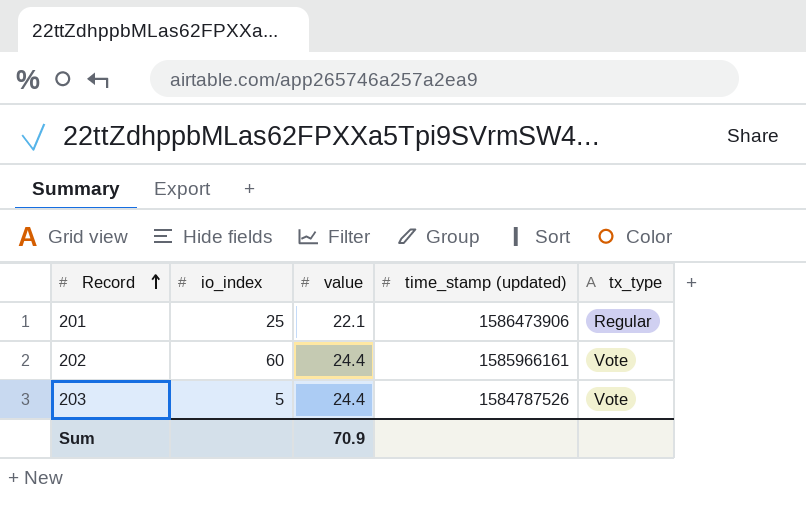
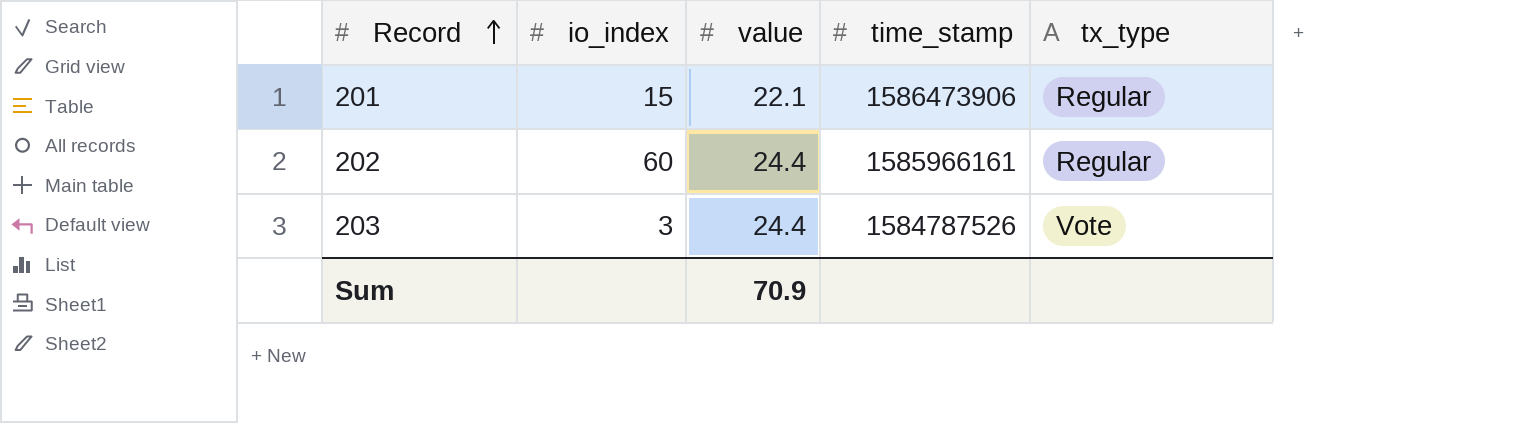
column name: time_stamp (updated) -> time_stamp
201 | io_index: 25 -> 15
202 | tx_type: Vote -> Regular
203 | io_index: 5 -> 3

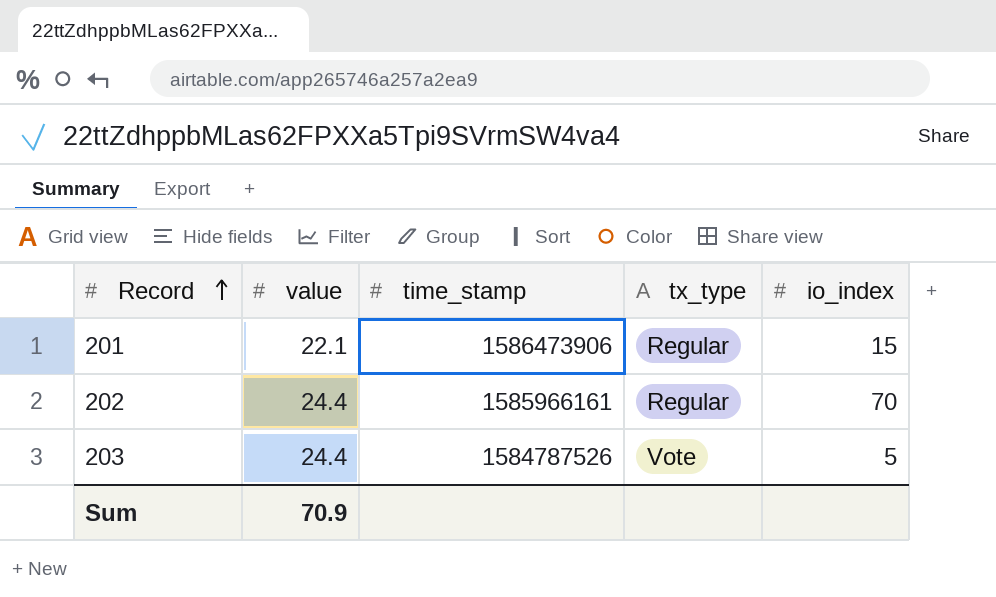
column io_index | position: 2 -> 5
202 | io_index: 60 -> 70
203 | io_index: 3 -> 5

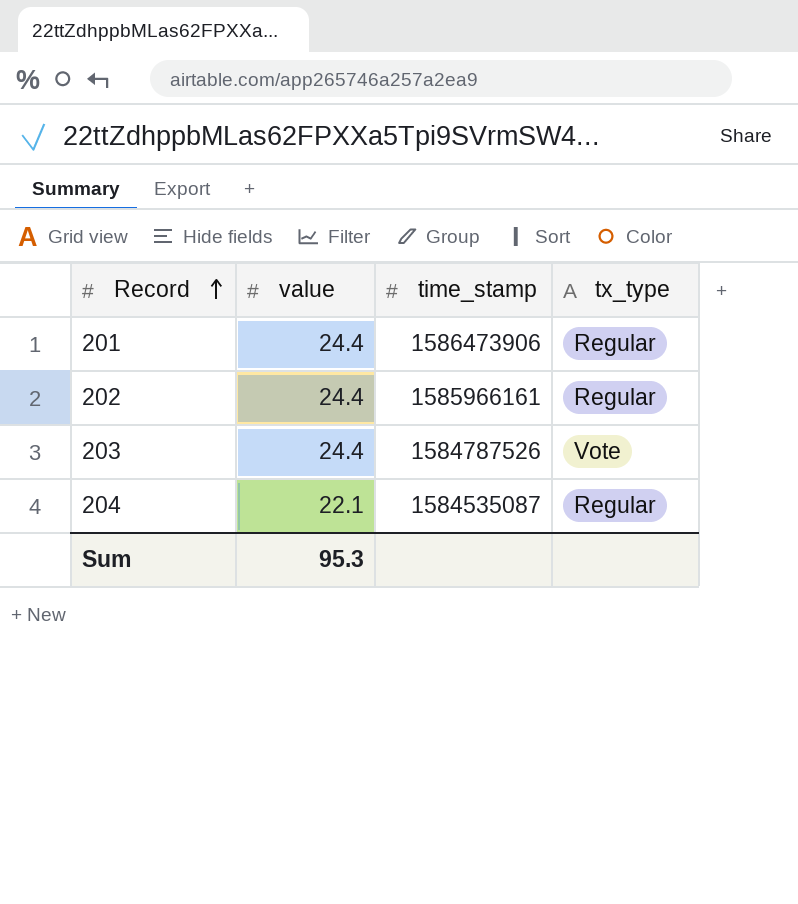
column io_index | position: 5 -> none
201 | value: 22.1 -> 24.4
row 204: none -> 22.1 | 1584535087 | Regular
Sum | value: 70.9 -> 95.3

